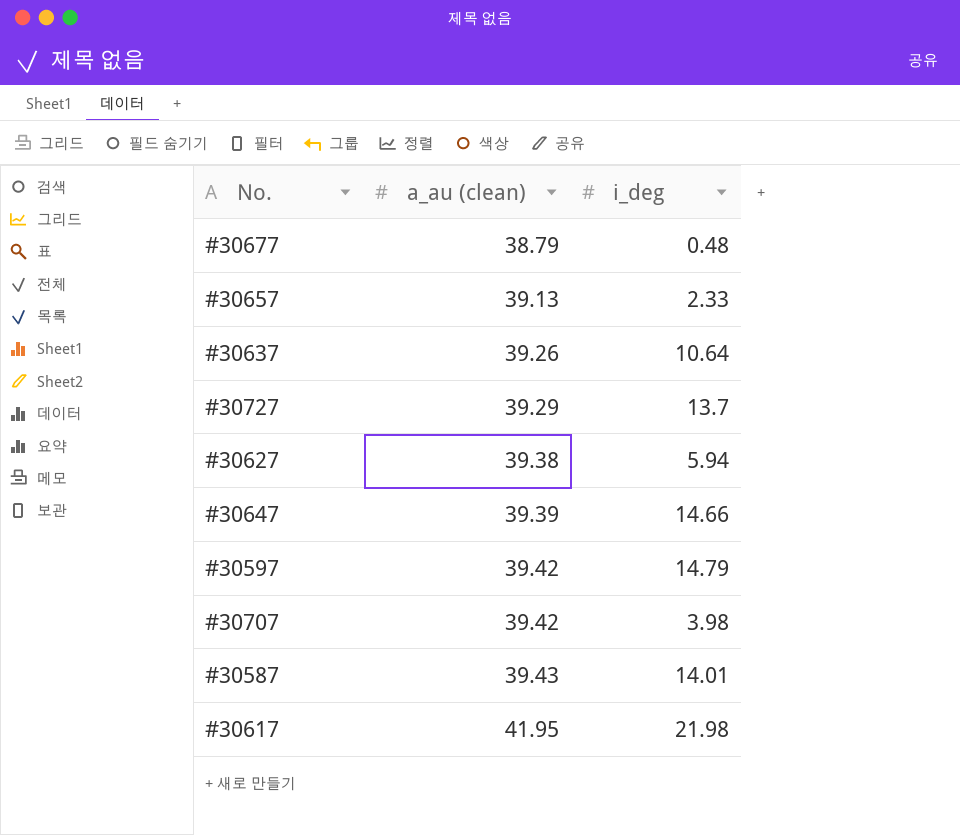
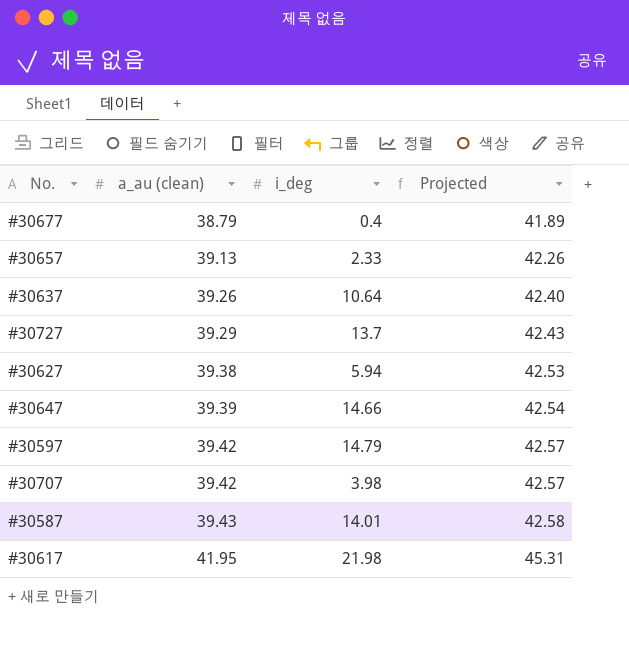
column Projected | formula: none -> [a_au (clean)] * 1.08
#30677 | i_deg: 0.48 -> 0.4

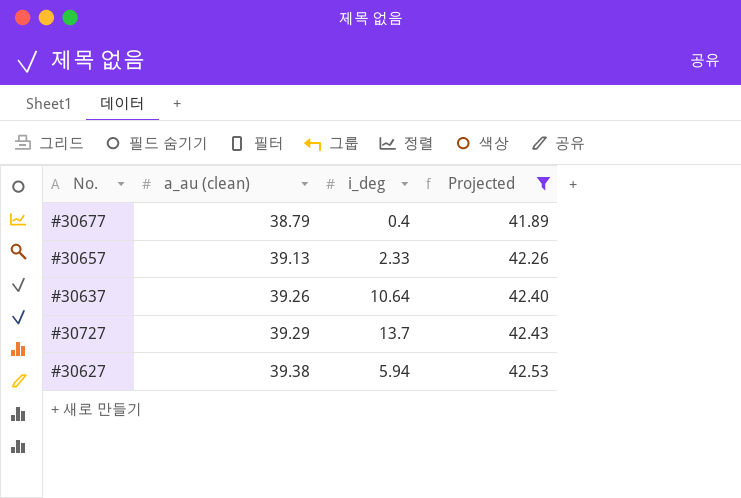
filter: none -> Projected <= 42.53

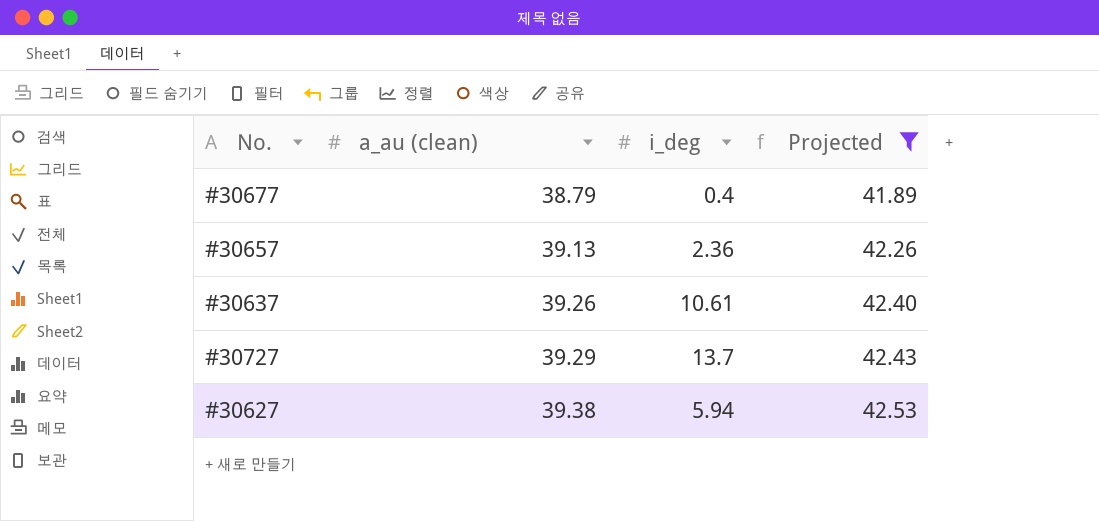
#30657 | i_deg: 2.33 -> 2.36
#30637 | i_deg: 10.64 -> 10.61

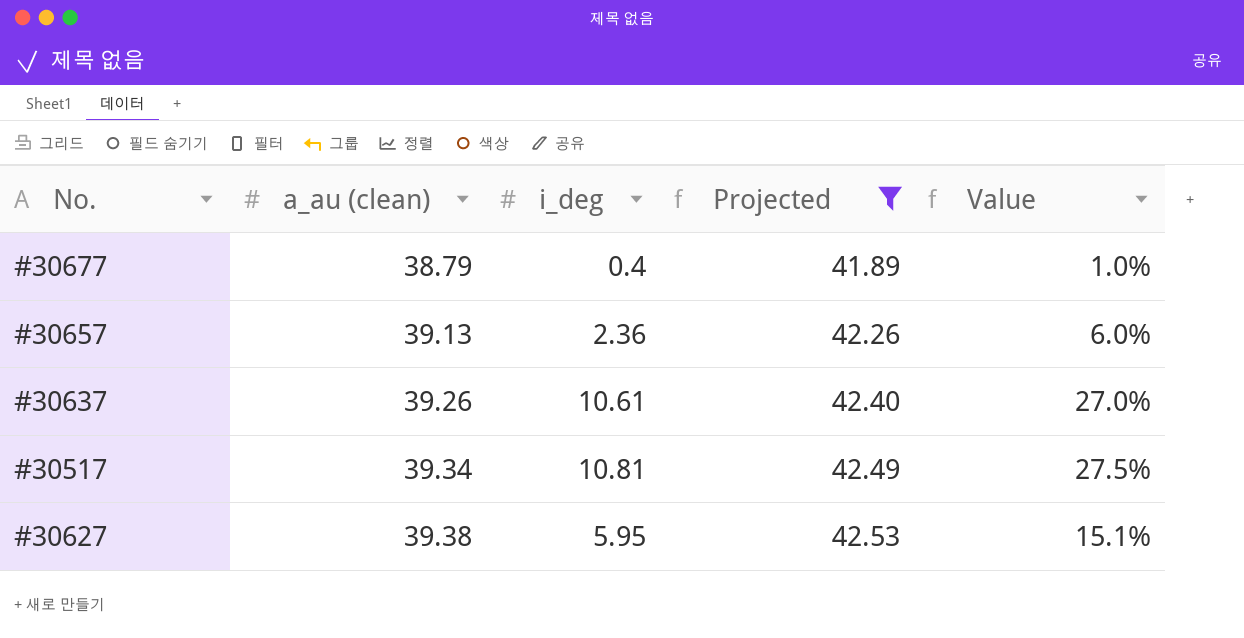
column Value | formula: none -> [i_deg] / [a_au (clean)]
row #30727: 39.29 | 13.7 | 42.43 -> none
row #30517: none -> 39.34 | 10.81 | 42.49 | 27.5%
#30627 | i_deg: 5.94 -> 5.95

